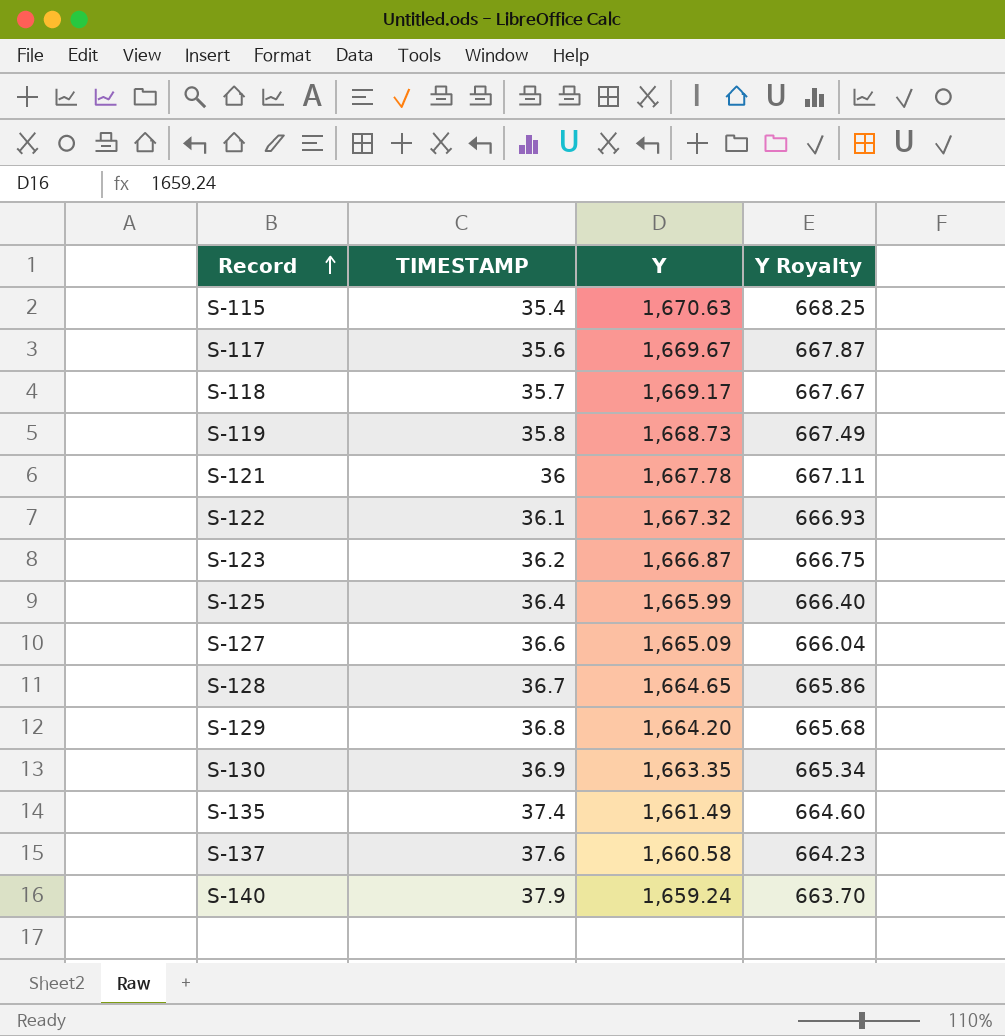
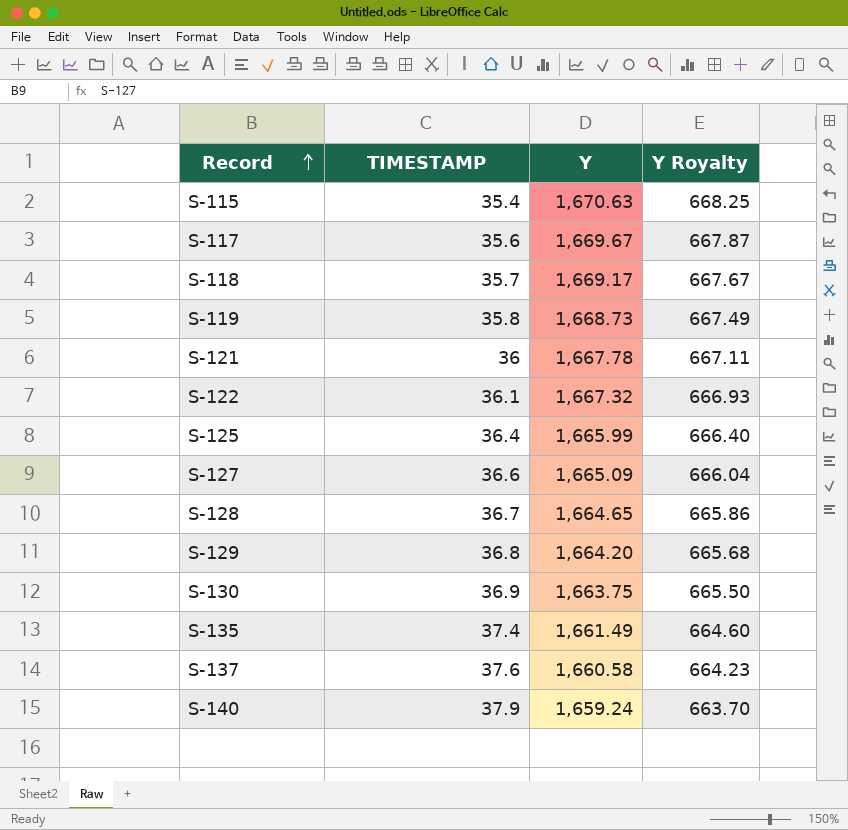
row S-123: 36.2 | 1,666.87 | 666.75 -> none
S-130 | Y: 1,663.35 -> 1,663.75
S-130 | Y Royalty: 665.34 -> 665.50

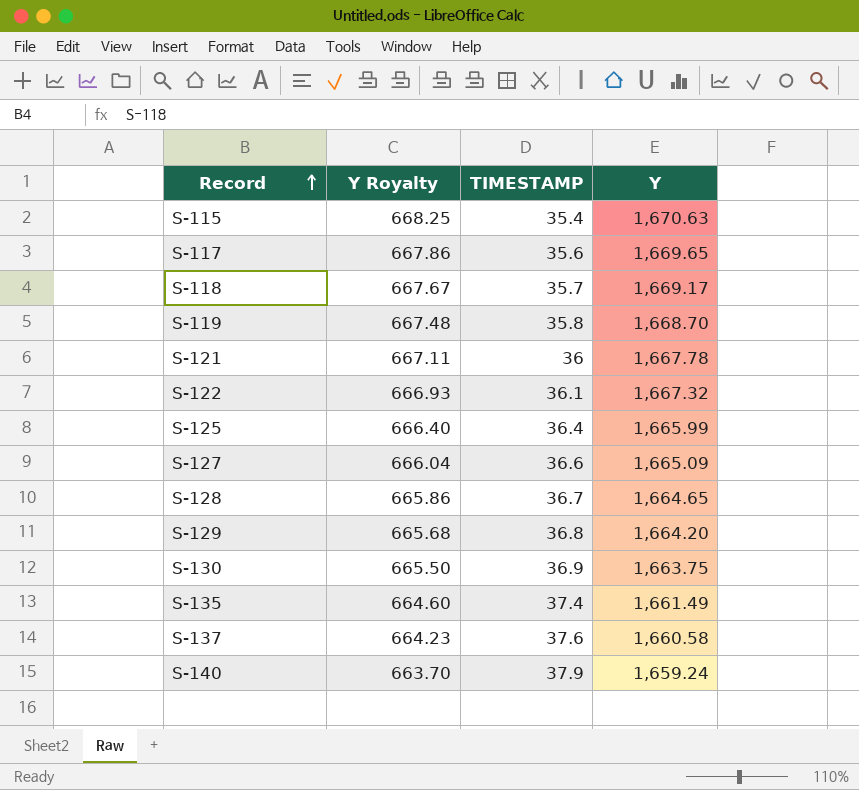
column Y Royalty | position: 4 -> 2
S-117 | Y Royalty: 667.87 -> 667.86
S-117 | Y: 1,669.67 -> 1,669.65
S-119 | Y Royalty: 667.49 -> 667.48
S-119 | Y: 1,668.73 -> 1,668.70

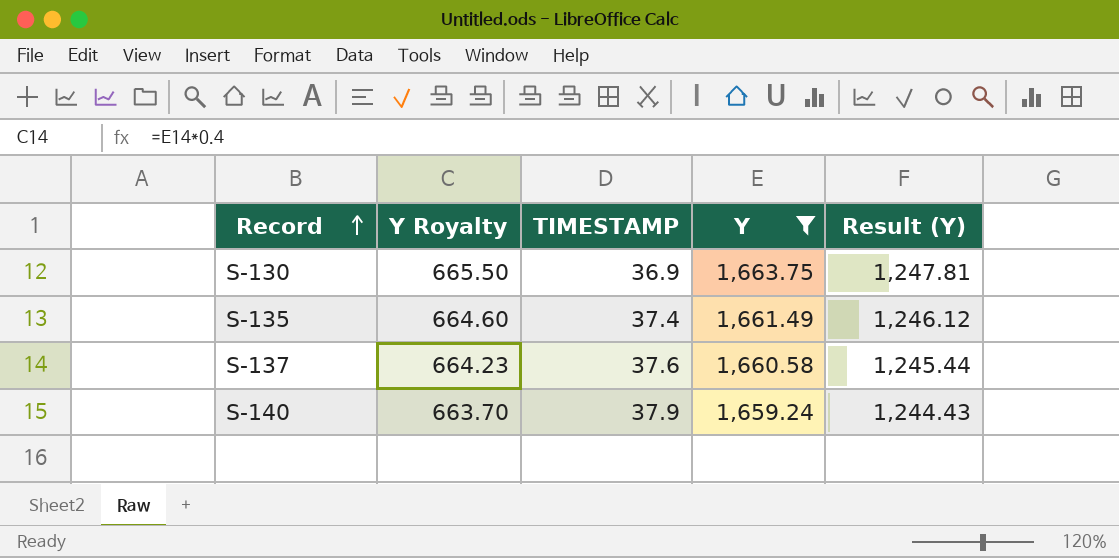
filter: none -> Y <= 1,663.75
column Result (Y) | formula: none -> [Y] * 0.75

